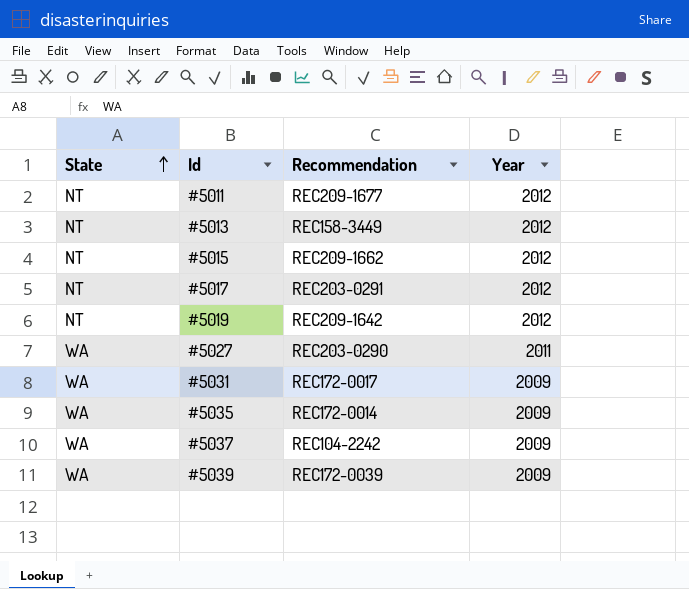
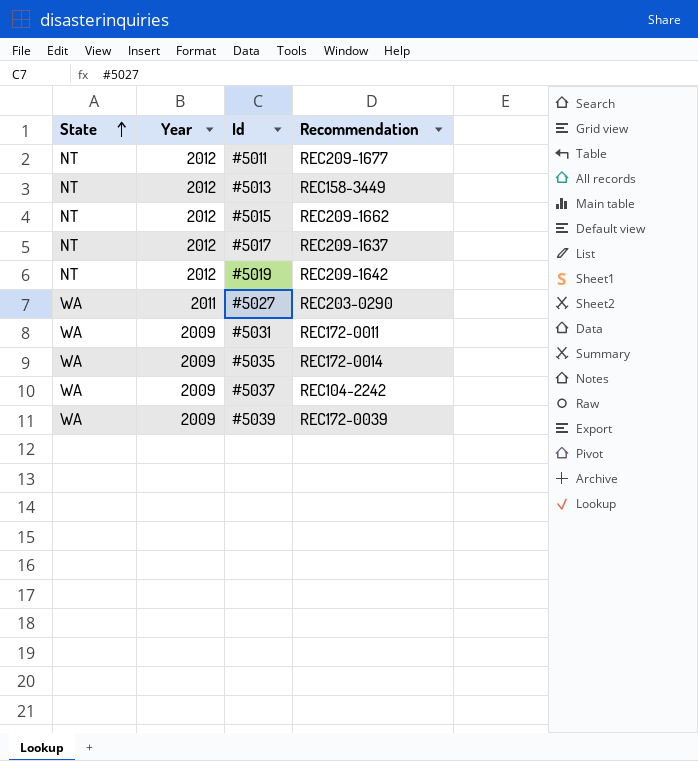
column Year | position: 4 -> 2
#5017 | Recommendation: REC203-0291 -> REC209-1637
#5031 | Recommendation: REC172-0017 -> REC172-0011

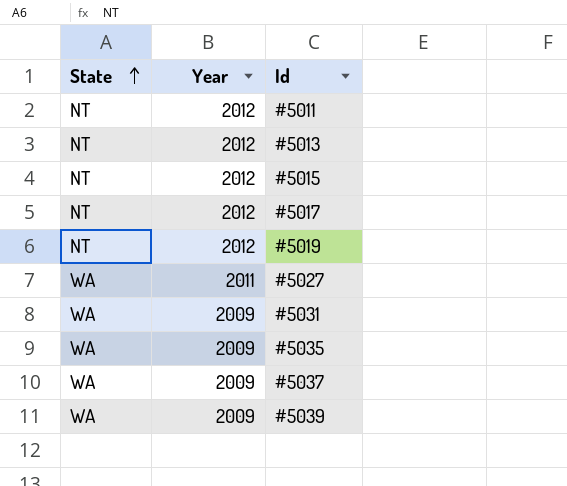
column Recommendation | position: 4 -> none

